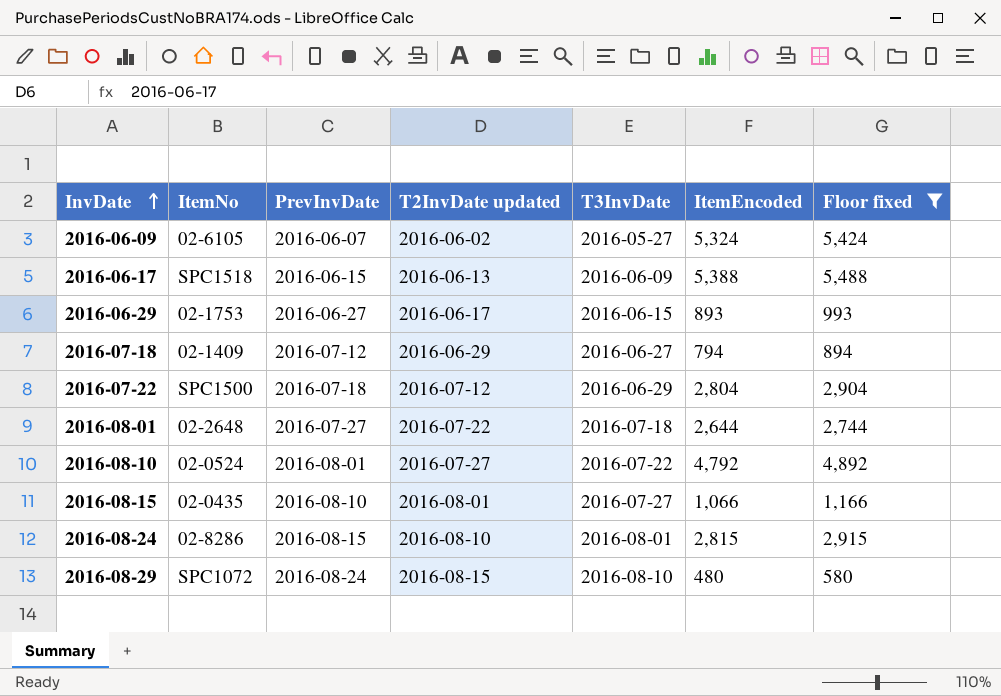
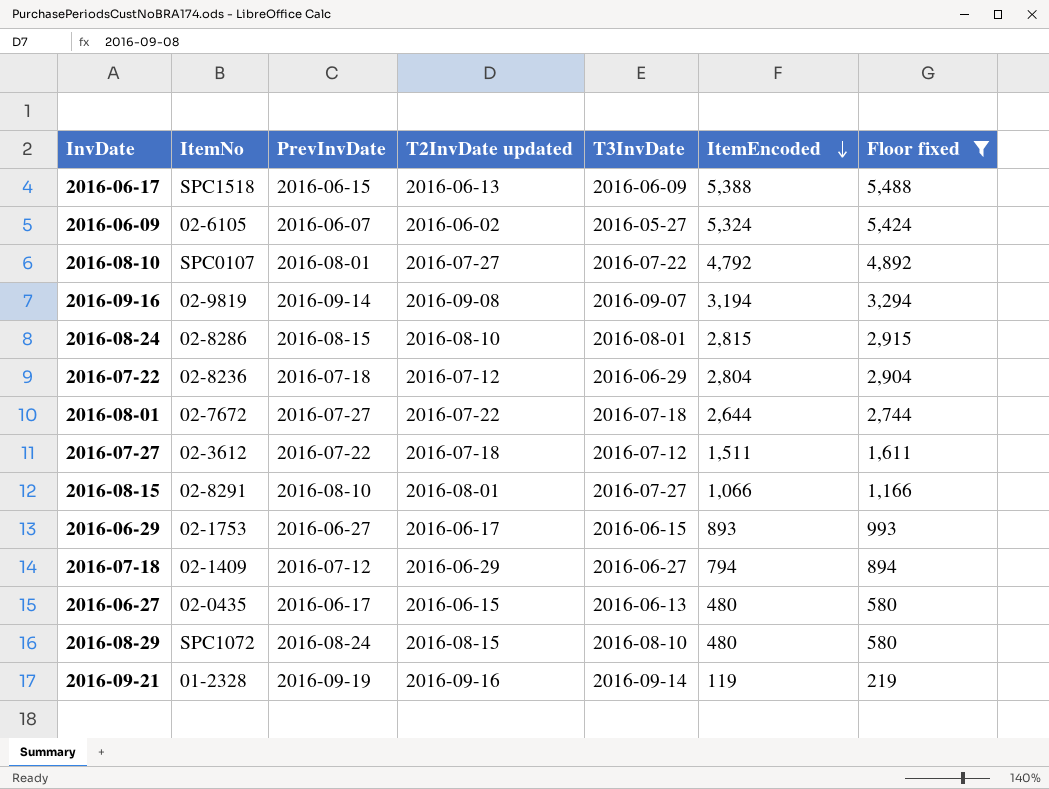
row order: InvDate ascending -> ItemEncoded descending
2016-08-10 | ItemNo: 02-0524 -> SPC0107
row 2016-09-16: none -> 02-9819 | 2016-09-14 | 2016-09-08 | 2016-09-07 | 3,194 | 3,294
2016-07-22 | ItemNo: SPC1500 -> 02-8236
2016-08-01 | ItemNo: 02-2648 -> 02-7672
row 2016-07-27: none -> 02-3612 | 2016-07-22 | 2016-07-18 | 2016-07-12 | 1,511 | 1,611
2016-08-15 | ItemNo: 02-0435 -> 02-8291
row 2016-06-27: none -> 02-0435 | 2016-06-17 | 2016-06-15 | 2016-06-13 | 480 | 580
row 2016-09-21: none -> 01-2328 | 2016-09-19 | 2016-09-16 | 2016-09-14 | 119 | 219

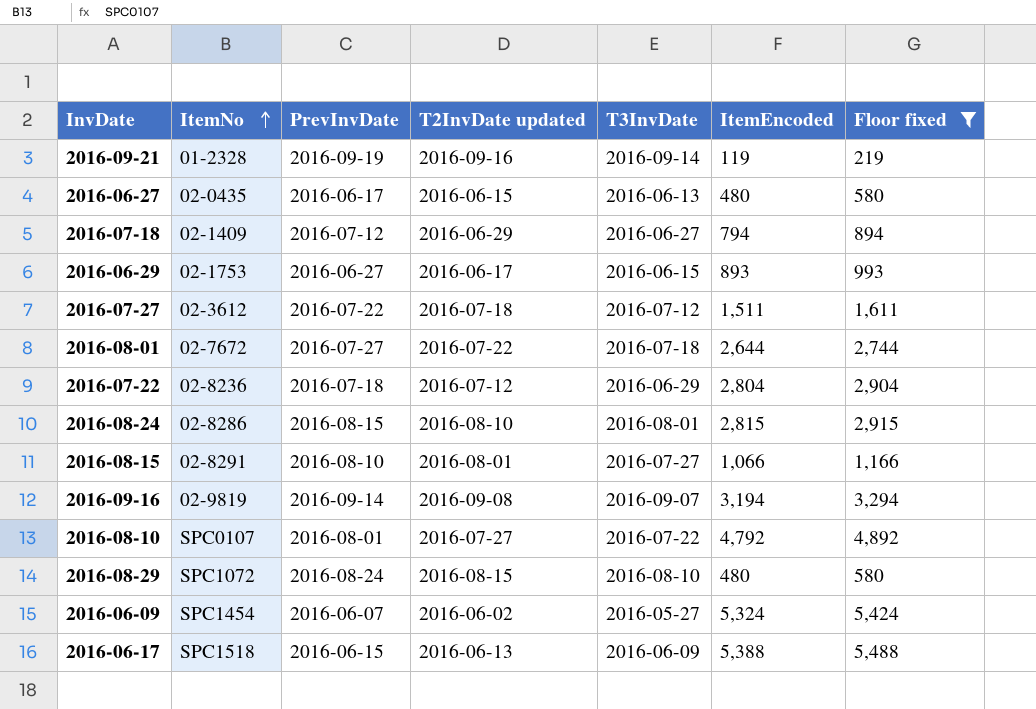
row order: ItemEncoded descending -> ItemNo ascending
2016-06-09 | ItemNo: 02-6105 -> SPC1454

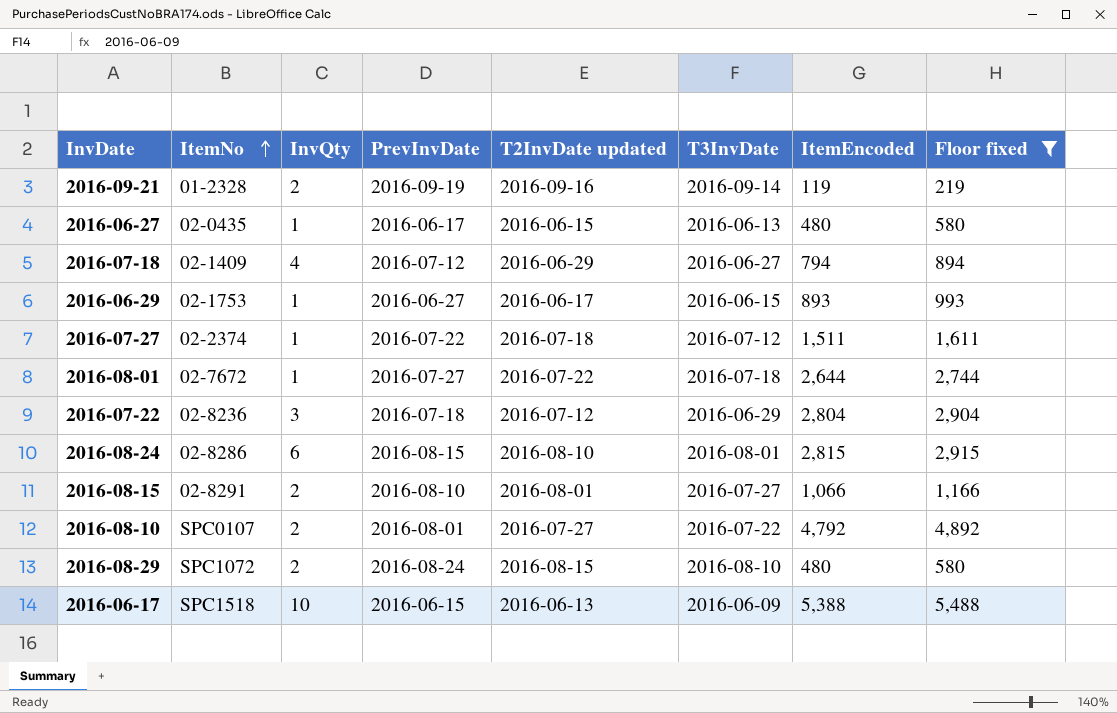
column InvQty | position: none -> 3
row 2016-09-16: 02-9819 | 2016-09-14 | 2016-09-08 | 2016-09-07 | 3,194 | 3,294 -> none
row 2016-06-09: SPC1454 | 2016-06-07 | 2016-06-02 | 2016-05-27 | 5,324 | 5,424 -> none
2016-07-27 | ItemNo: 02-3612 -> 02-2374

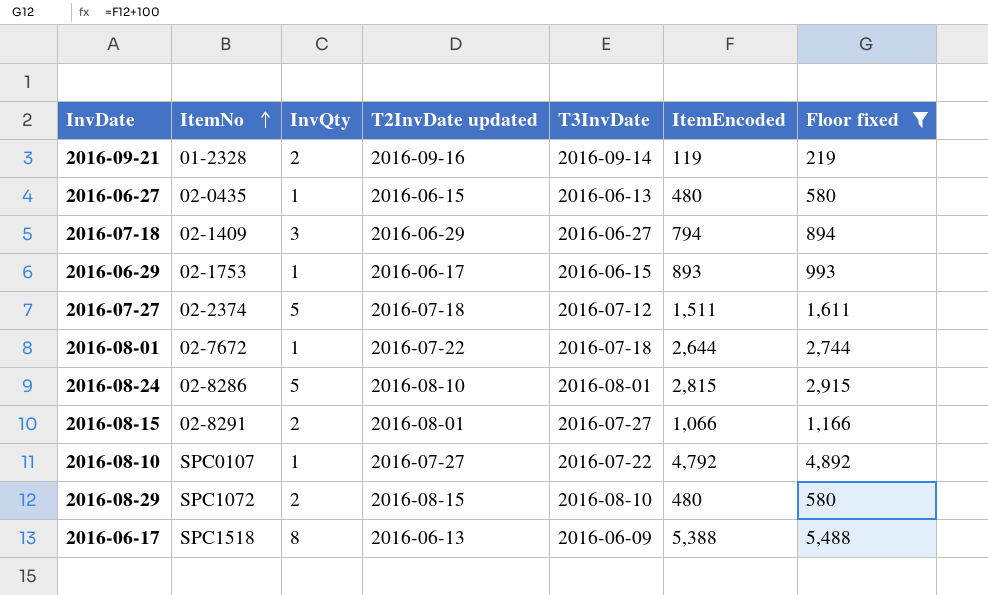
column PrevInvDate | position: 4 -> none
row 2016-07-22: 02-8236 | 3 | 2016-07-18 | 2016-07-12 | 2016-06-29 | 2,804 | 2,904 -> none
2016-07-18 | InvQty: 4 -> 3
2016-07-27 | InvQty: 1 -> 5
2016-08-24 | InvQty: 6 -> 5
2016-08-10 | InvQty: 2 -> 1
2016-06-17 | InvQty: 10 -> 8

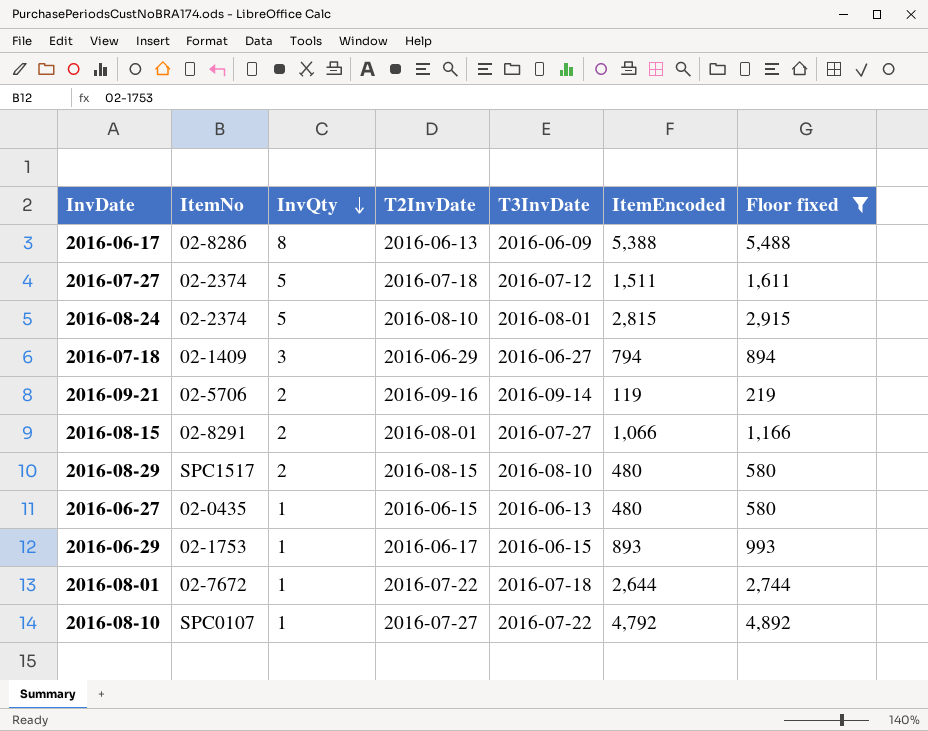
row order: ItemNo ascending -> InvQty descending
column name: T2InvDate updated -> T2InvDate
2016-06-17 | ItemNo: SPC1518 -> 02-8286
2016-08-24 | ItemNo: 02-8286 -> 02-2374
2016-09-21 | ItemNo: 01-2328 -> 02-5706
2016-08-29 | ItemNo: SPC1072 -> SPC1517

